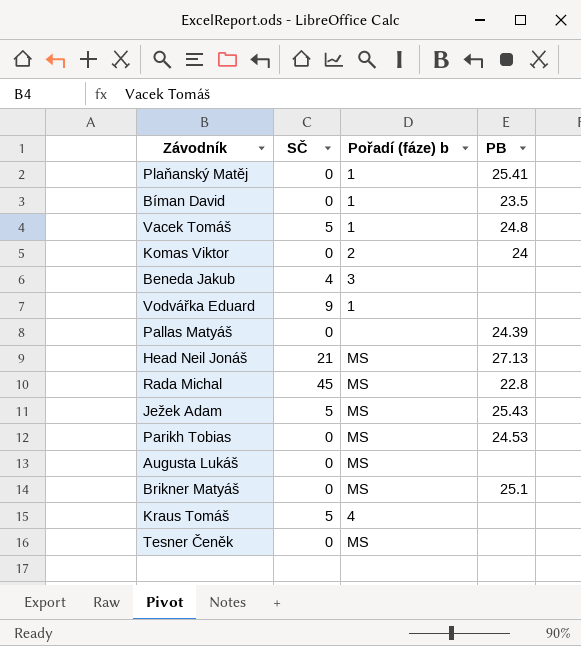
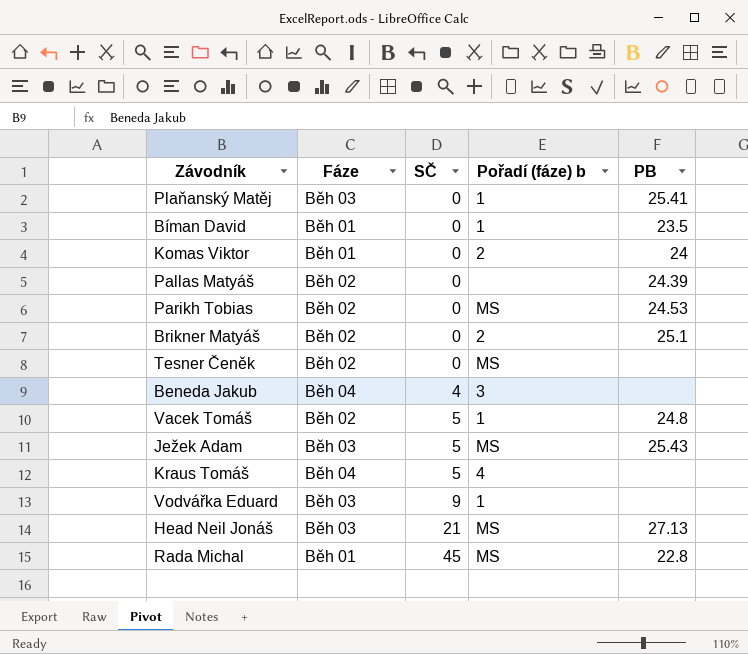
row order: none -> SČ ascending
column Fáze | position: none -> 2
row Augusta Lukáš: 0 | MS | none -> none
Brikner Matyáš | Pořadí (fáze) b: MS -> 2

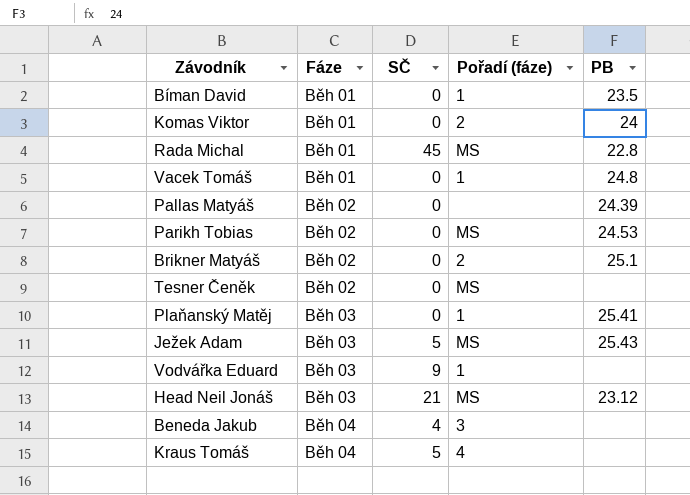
row order: SČ ascending -> Fáze ascending
column name: Pořadí (fáze) b -> Pořadí (fáze)
Vacek Tomáš | Fáze: Běh 02 -> Běh 01
Vacek Tomáš | SČ: 5 -> 0
Head Neil Jonáš | PB: 27.13 -> 23.12

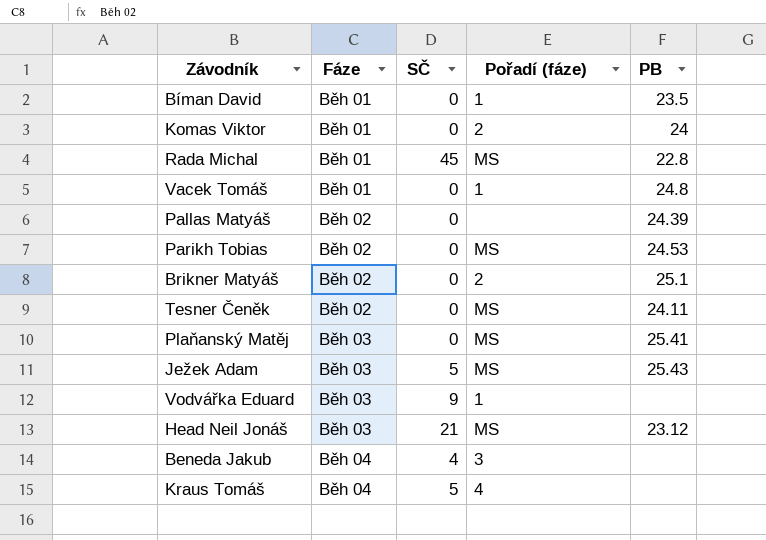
Tesner Čeněk | PB: none -> 24.11
Plaňanský Matěj | Pořadí (fáze): 1 -> MS

